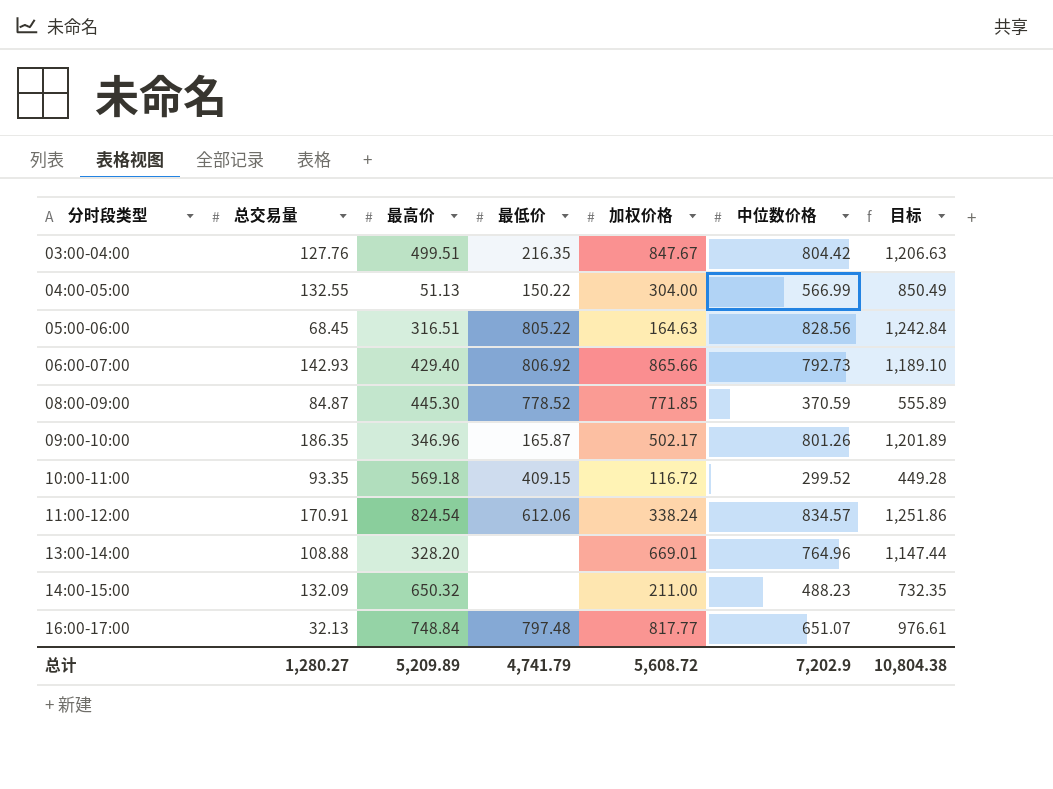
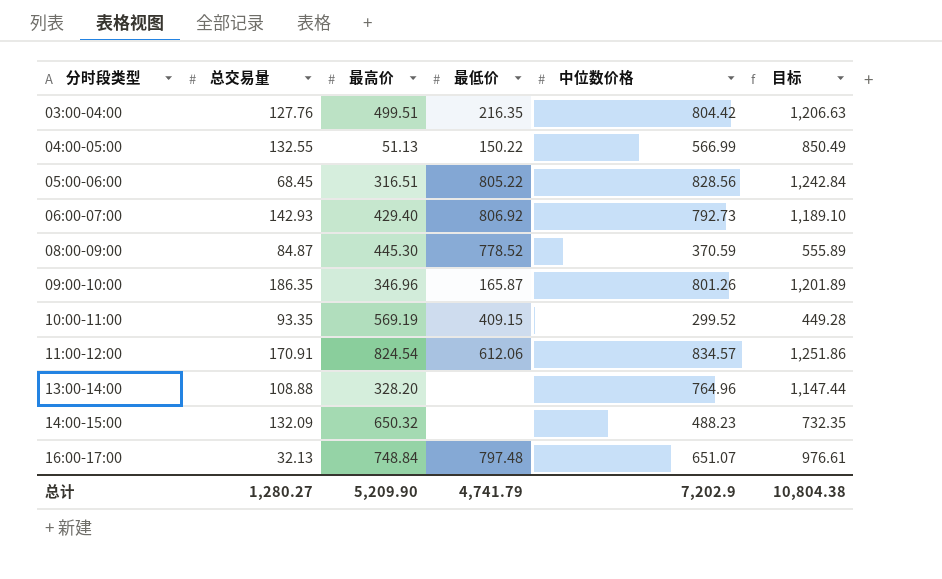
column 加权价格 | position: 5 -> none
10:00-11:00 | 最高价: 569.18 -> 569.19
总计 | 最高价: 5,209.89 -> 5,209.90

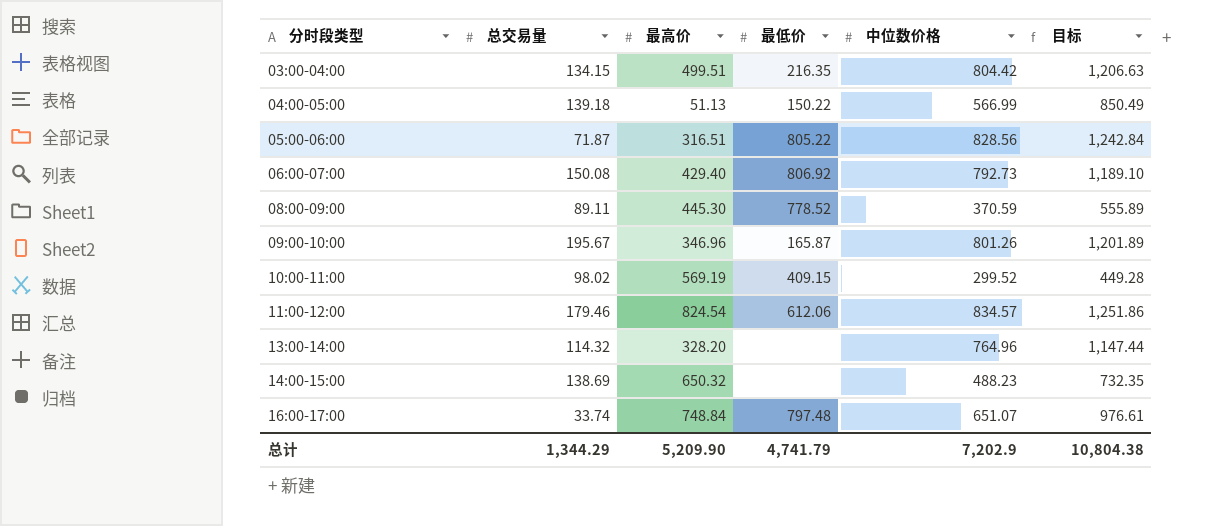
03:00-04:00 | 总交易量: 127.76 -> 134.15
04:00-05:00 | 总交易量: 132.55 -> 139.18
05:00-06:00 | 总交易量: 68.45 -> 71.87
06:00-07:00 | 总交易量: 142.93 -> 150.08
08:00-09:00 | 总交易量: 84.87 -> 89.11
09:00-10:00 | 总交易量: 186.35 -> 195.67
10:00-11:00 | 总交易量: 93.35 -> 98.02
11:00-12:00 | 总交易量: 170.91 -> 179.46
13:00-14:00 | 总交易量: 108.88 -> 114.32
14:00-15:00 | 总交易量: 132.09 -> 138.69
16:00-17:00 | 总交易量: 32.13 -> 33.74
总计 | 总交易量: 1,280.27 -> 1,344.29

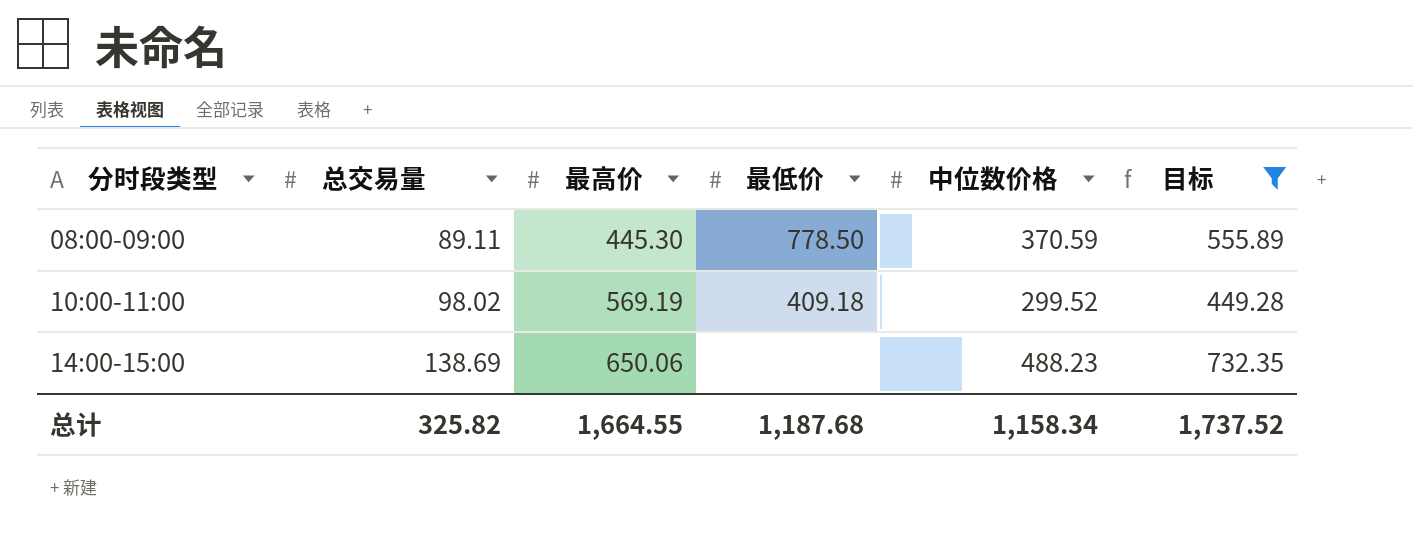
filter: none -> 目标 <= 732.35
08:00-09:00 | 最低价: 778.52 -> 778.50
10:00-11:00 | 最低价: 409.15 -> 409.18
14:00-15:00 | 最高价: 650.32 -> 650.06
总计 | 总交易量: 1,344.29 -> 325.82
总计 | 最高价: 5,209.90 -> 1,664.55
总计 | 最低价: 4,741.79 -> 1,187.68
总计 | 中位数价格: 7,202.9 -> 1,158.34
总计 | 目标: 10,804.38 -> 1,737.52

